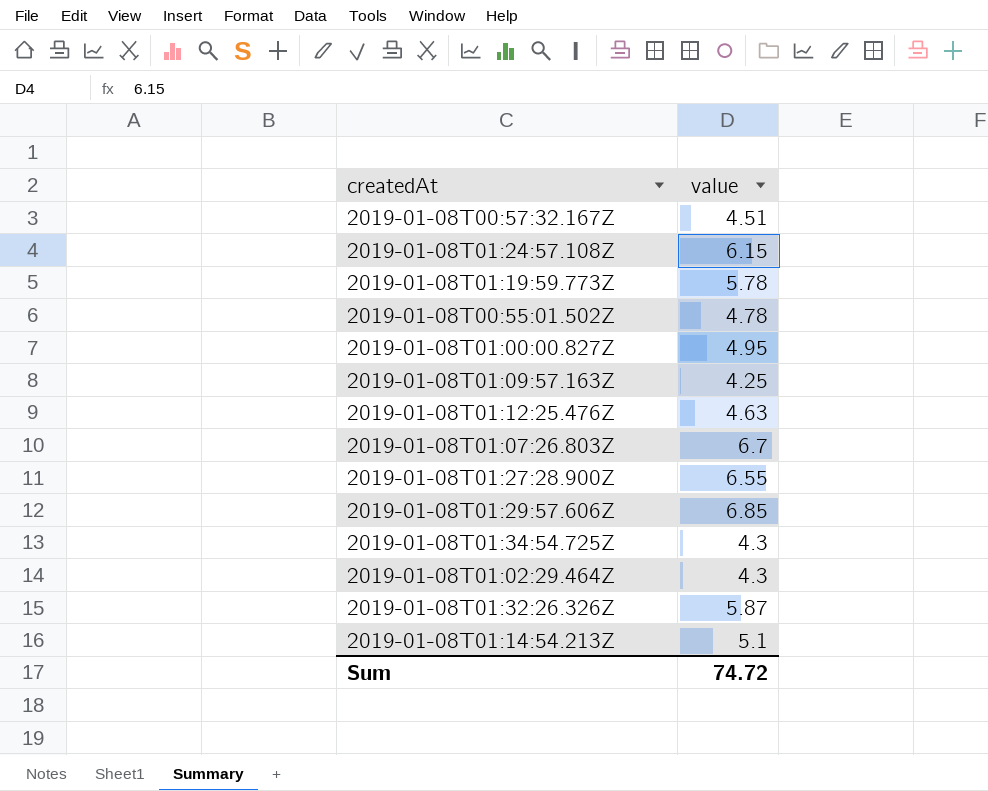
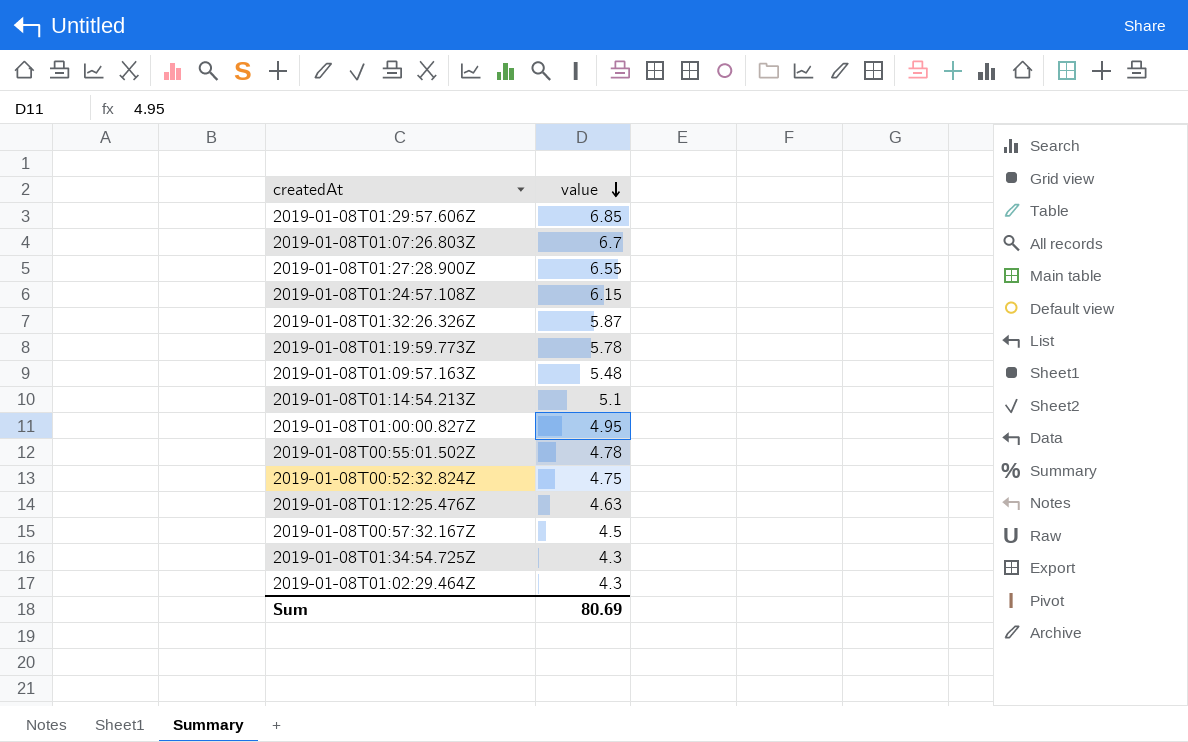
row order: none -> value descending
2019-01-08T01:09:57.163Z | value: 4.25 -> 5.48
row 2019-01-08T00:52:32.824Z: none -> 4.75
2019-01-08T00:57:32.167Z | value: 4.51 -> 4.5
Sum | value: 74.72 -> 80.69

